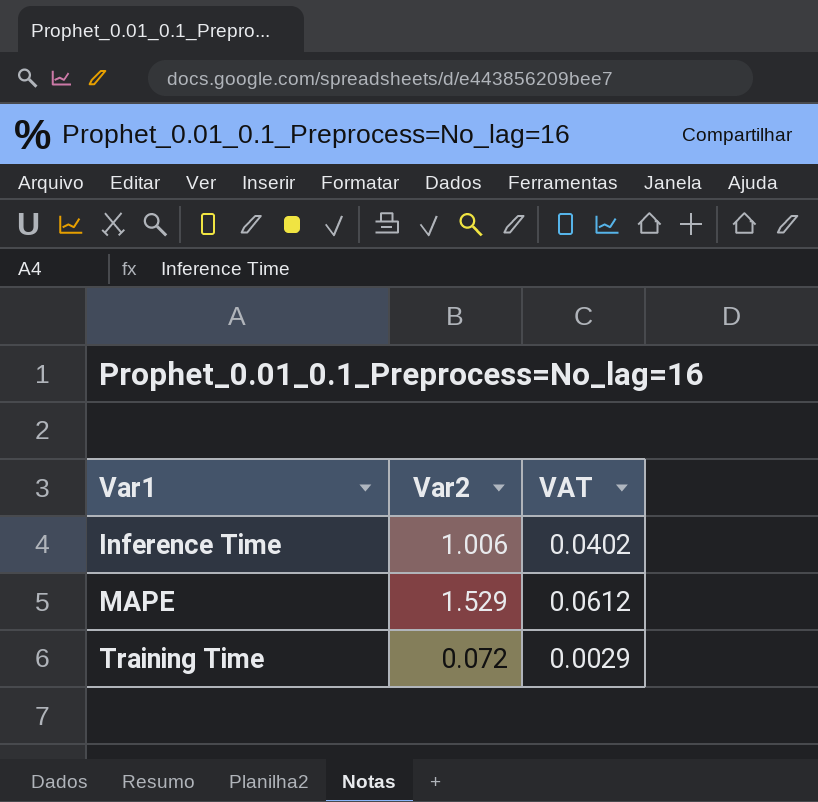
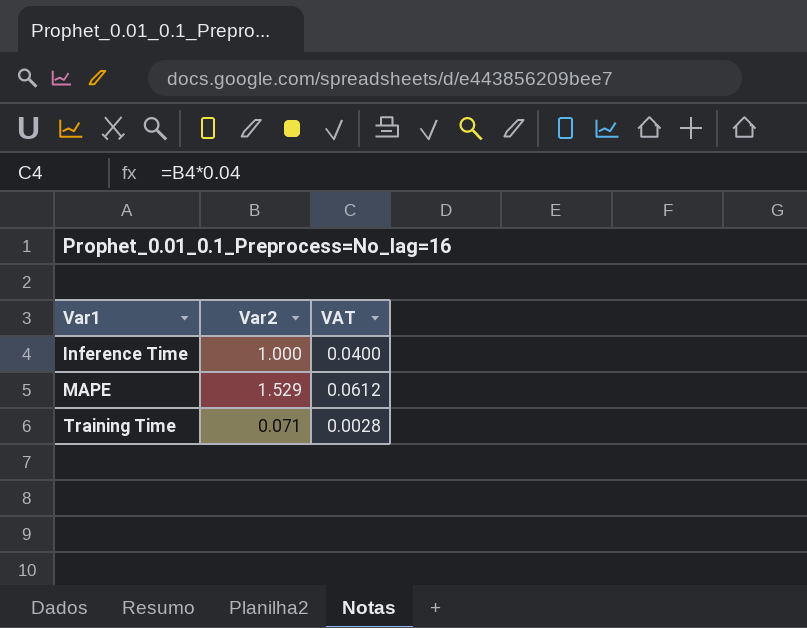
Inference Time | Var2: 1.006 -> 1.000
Inference Time | VAT: 0.0402 -> 0.0400
Training Time | Var2: 0.072 -> 0.071
Training Time | VAT: 0.0029 -> 0.0028

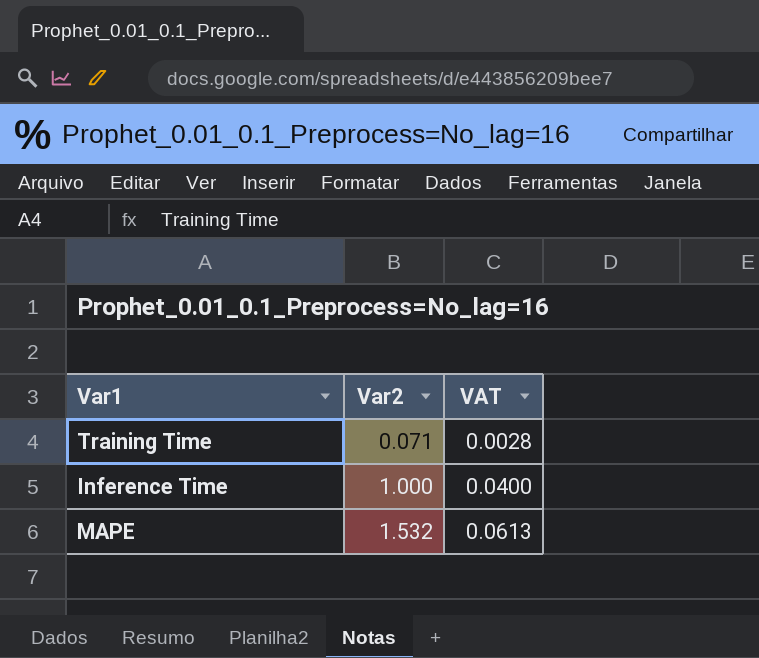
row order: Var1 ascending -> Var2 ascending
MAPE | Var2: 1.529 -> 1.532
MAPE | VAT: 0.0612 -> 0.0613

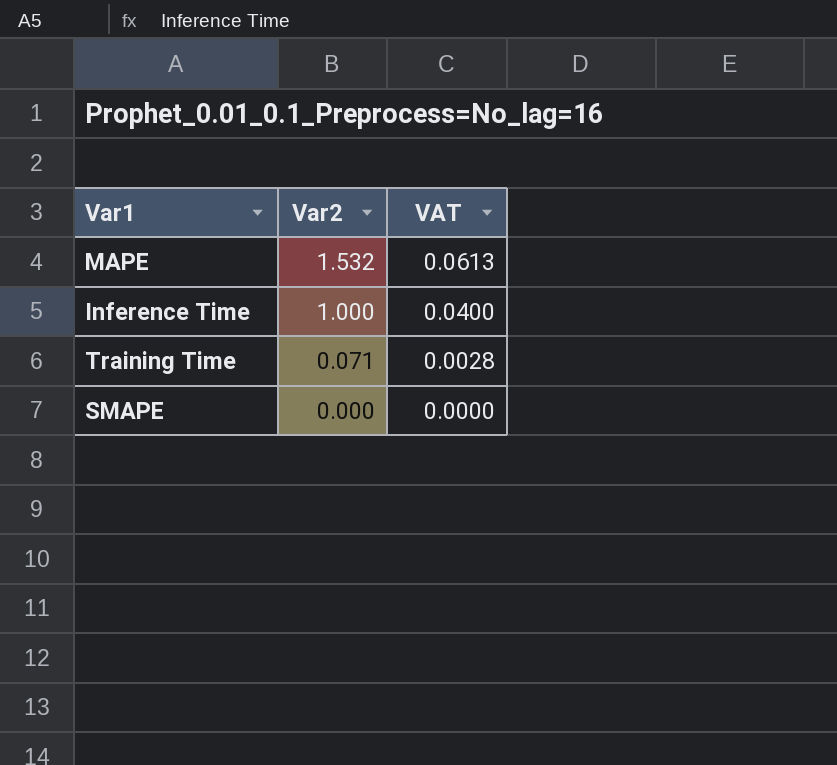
row order: Var2 ascending -> Var2 descending
row SMAPE: none -> 0.000 | 0.0000

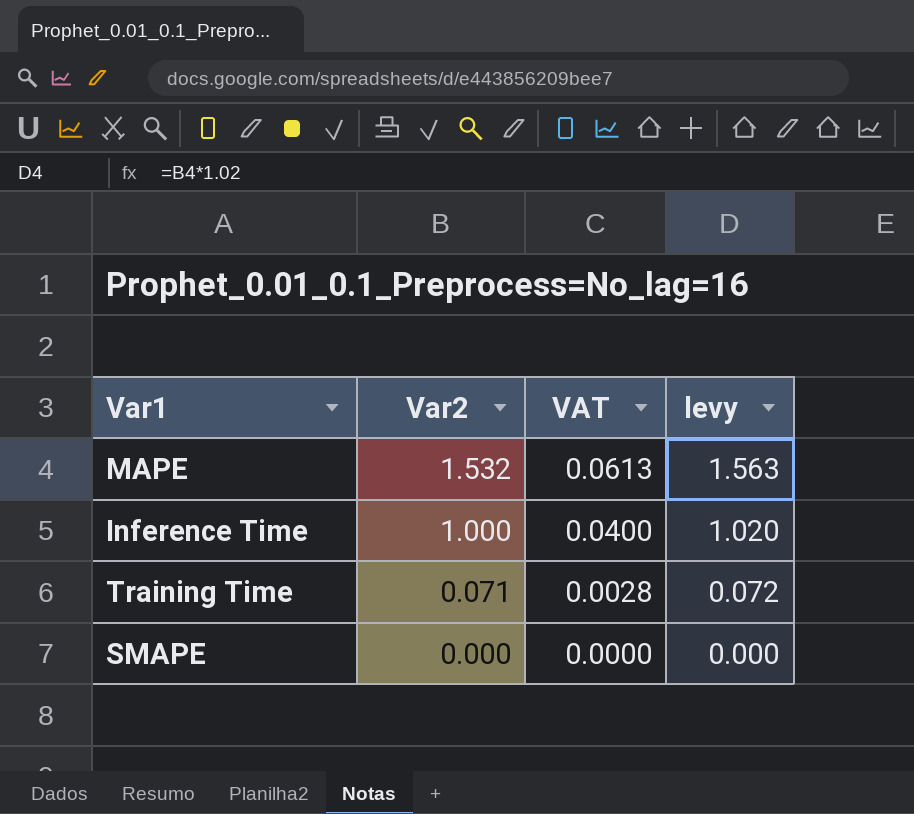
column levy | formula: none -> [Var2] * 1.02

